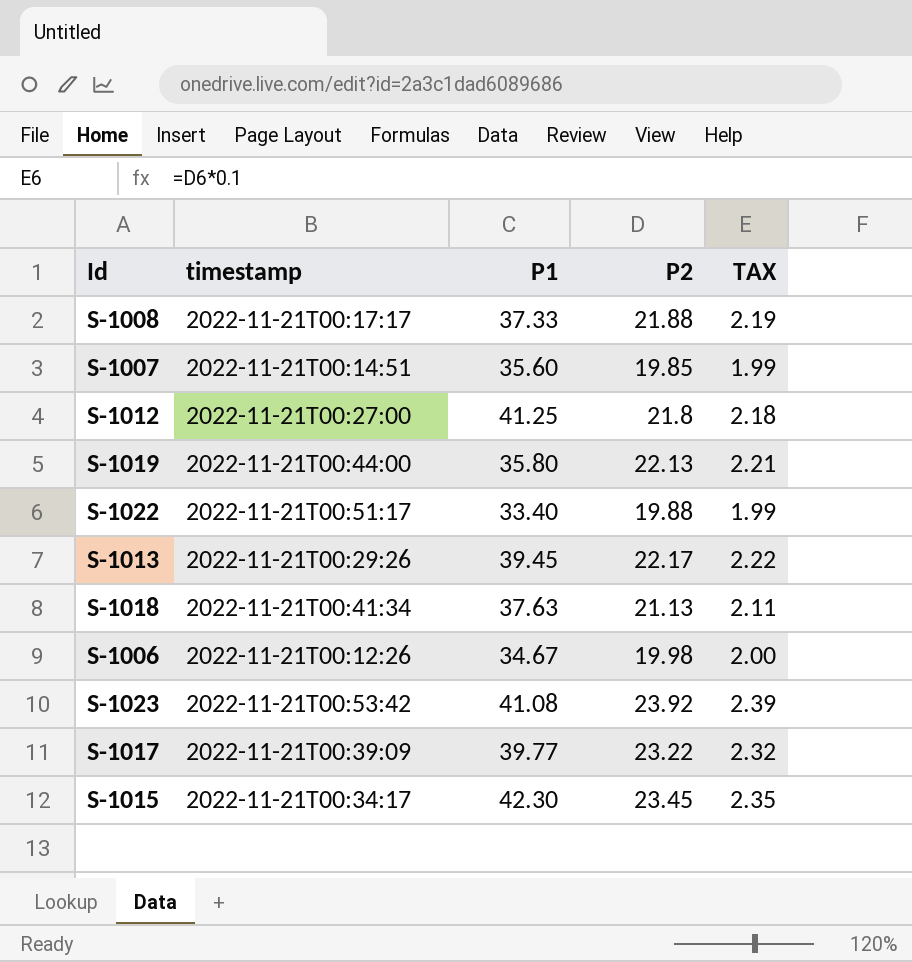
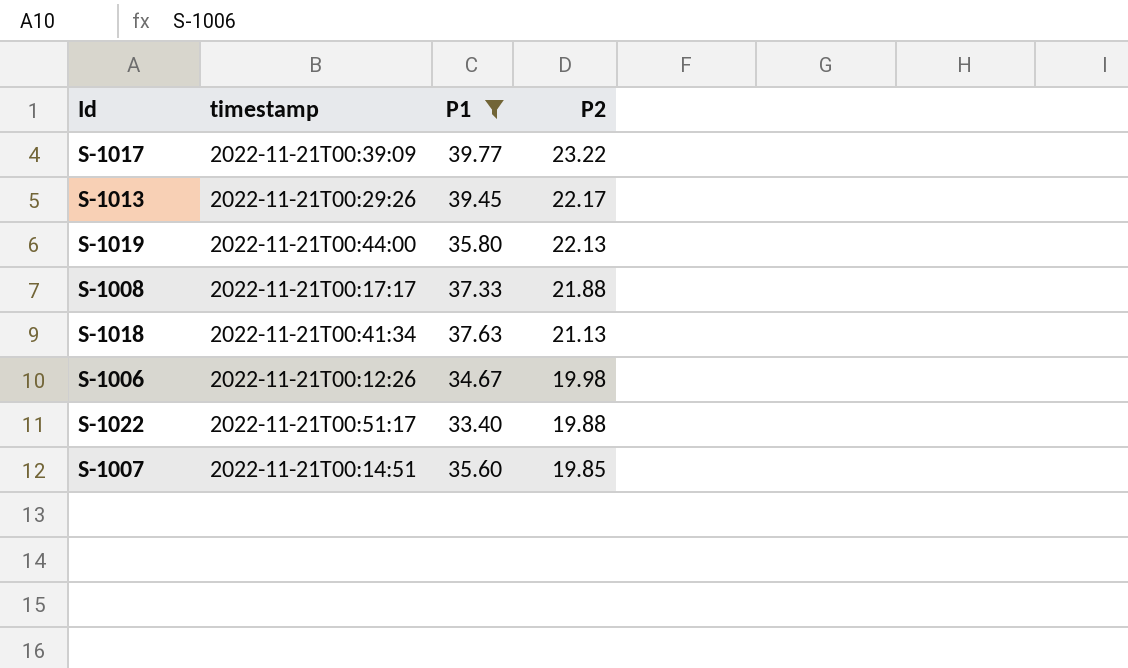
filter: none -> P1 <= 39.77
row order: none -> P2 descending
column TAX | formula: [P2] * 0.1 -> none

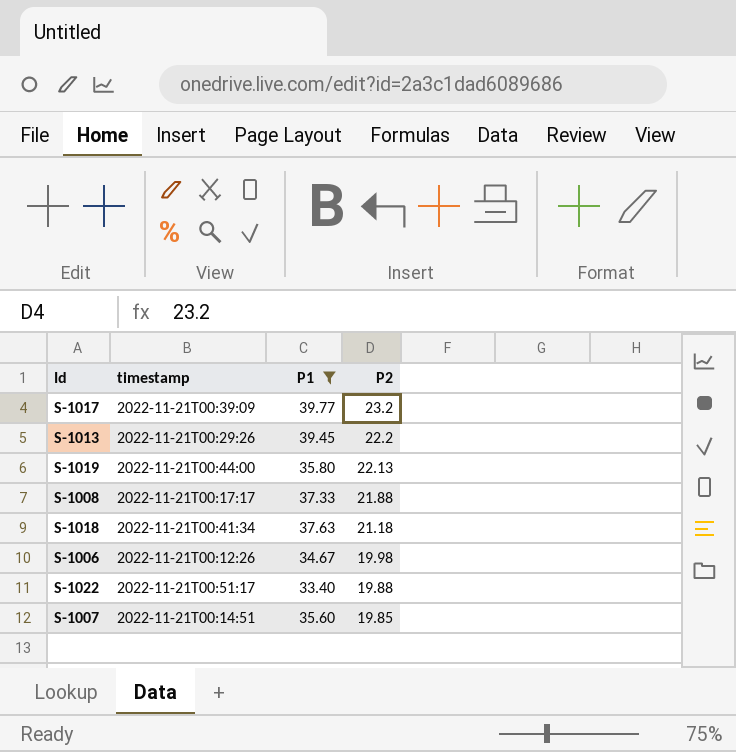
S-1017 | P2: 23.22 -> 23.2
S-1013 | P2: 22.17 -> 22.2
S-1018 | P2: 21.13 -> 21.18

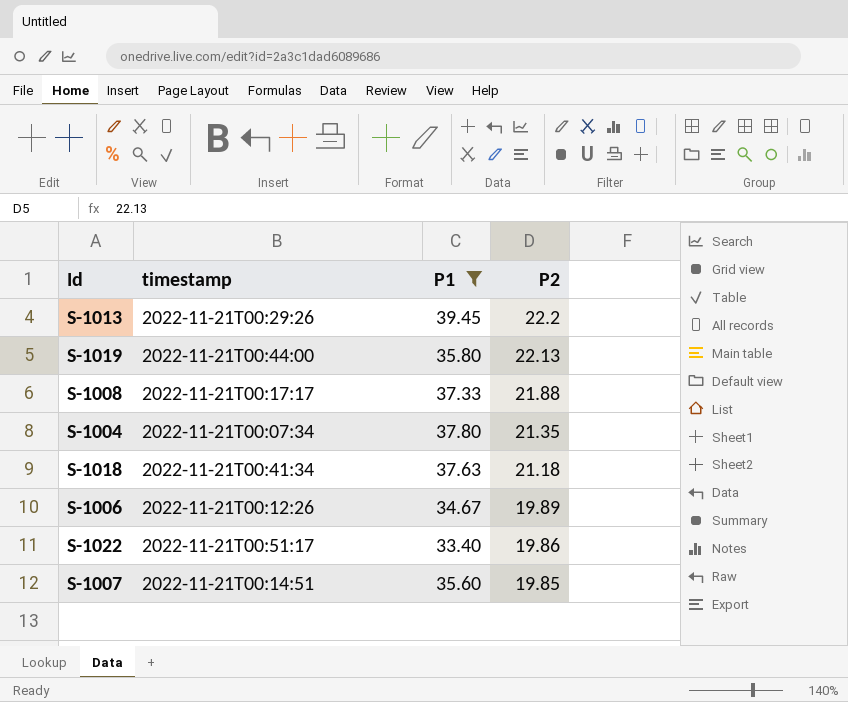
row S-1017: 2022-11-21T00:39:09 | 39.77 | 23.2 -> none
row S-1004: none -> 2022-11-21T00:07:34 | 37.80 | 21.35
S-1006 | P2: 19.98 -> 19.89
S-1022 | P2: 19.88 -> 19.86

